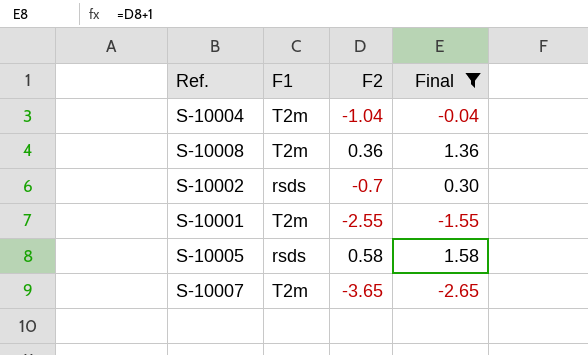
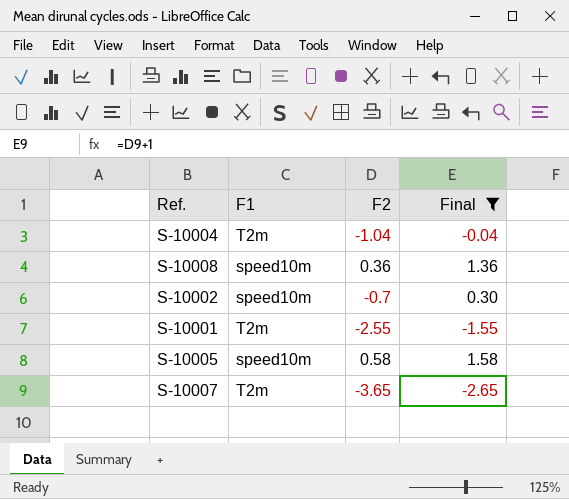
S-10008 | F1: T2m -> speed10m
S-10002 | F1: rsds -> speed10m
S-10005 | F1: rsds -> speed10m

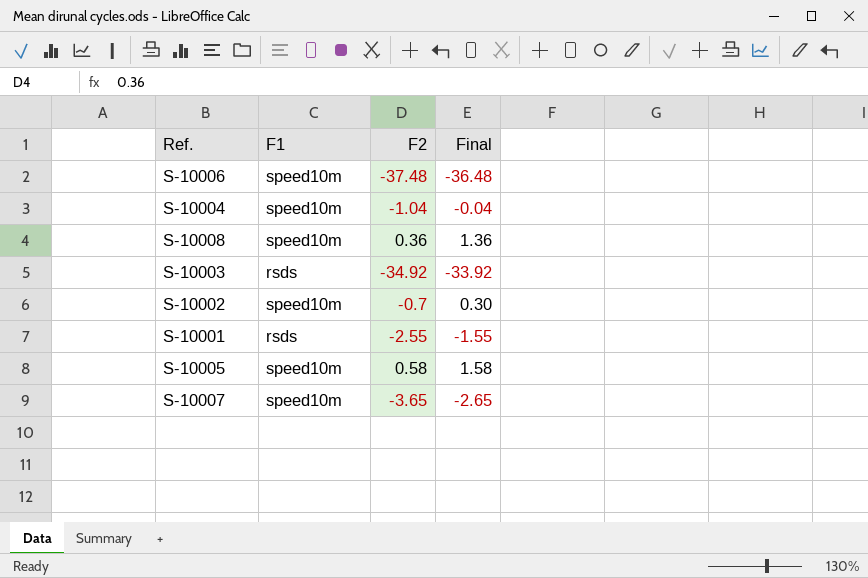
filter: Final >= -2.65 -> none
S-10004 | F1: T2m -> speed10m
S-10001 | F1: T2m -> rsds
S-10007 | F1: T2m -> speed10m

